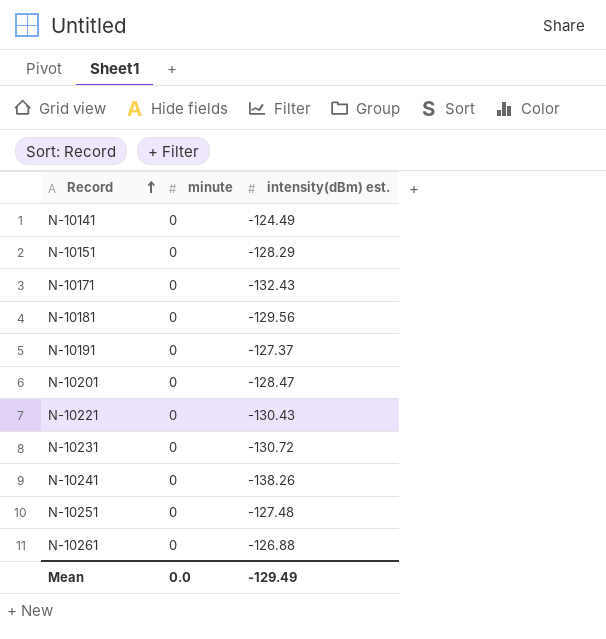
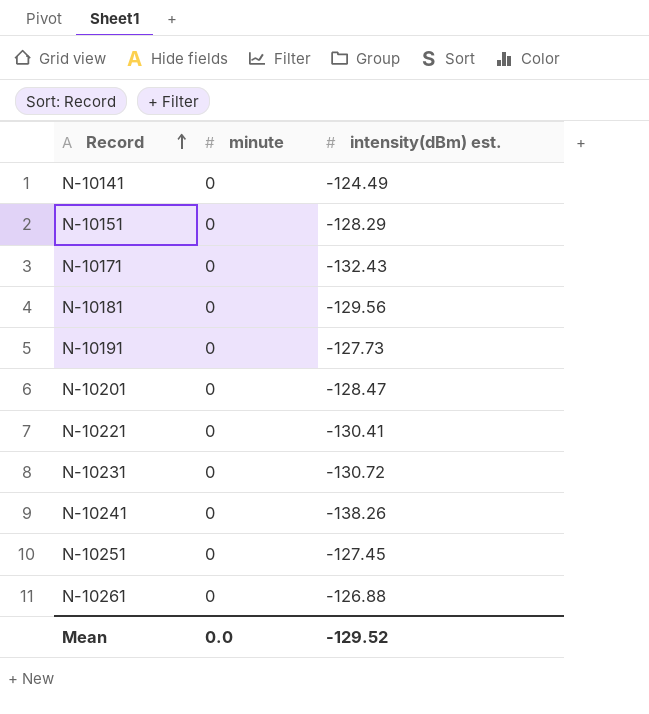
N-10191 | intensity(dBm) est.: -127.37 -> -127.73
N-10221 | intensity(dBm) est.: -130.43 -> -130.41
N-10251 | intensity(dBm) est.: -127.48 -> -127.45
Mean | intensity(dBm) est.: -129.49 -> -129.52

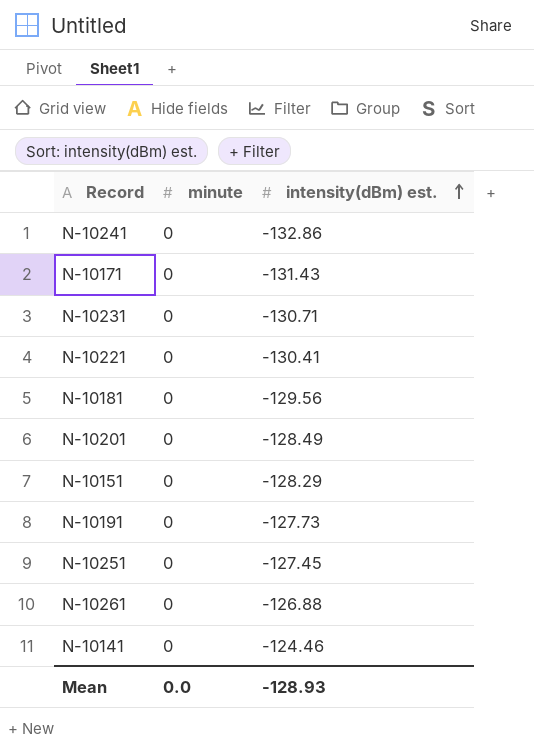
row order: Record ascending -> intensity(dBm) est. ascending
N-10241 | intensity(dBm) est.: -138.26 -> -132.86
N-10171 | intensity(dBm) est.: -132.43 -> -131.43
N-10231 | intensity(dBm) est.: -130.72 -> -130.71
N-10201 | intensity(dBm) est.: -128.47 -> -128.49
N-10141 | intensity(dBm) est.: -124.49 -> -124.46
Mean | intensity(dBm) est.: -129.52 -> -128.93

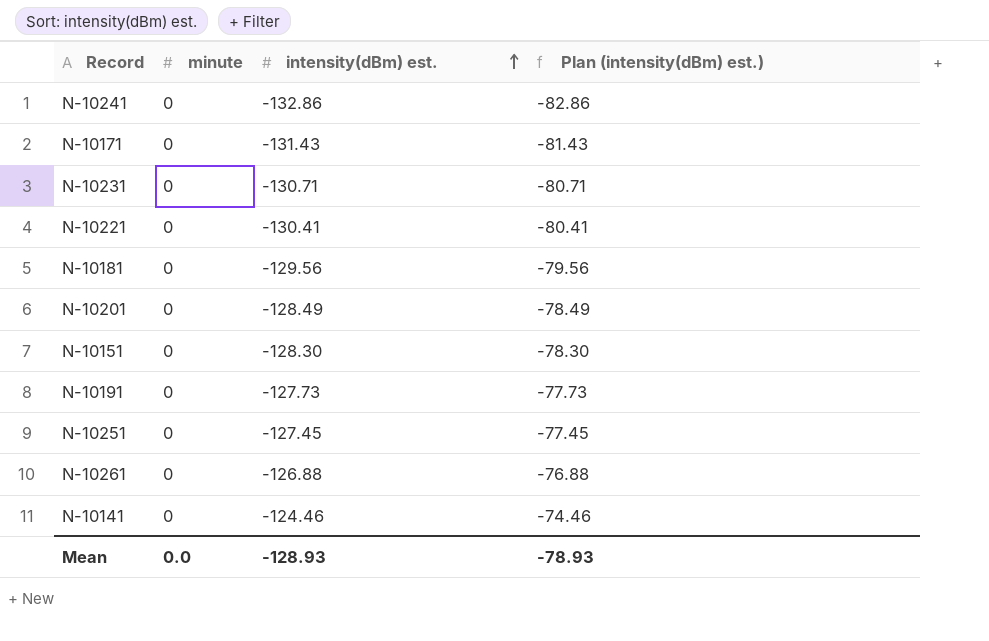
column Plan (intensity(dBm) est.) | formula: none -> [intensity(dBm) est.] + 50
N-10151 | intensity(dBm) est.: -128.29 -> -128.30

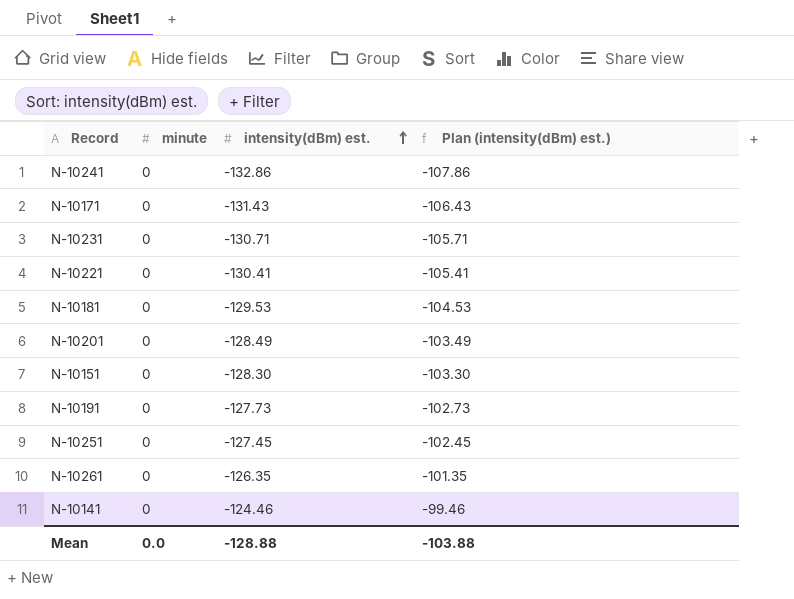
column Plan (intensity(dBm) est.) | formula: [intensity(dBm) est.] + 50 -> [intensity(dBm) est.] + 25
N-10181 | intensity(dBm) est.: -129.56 -> -129.53
N-10261 | intensity(dBm) est.: -126.88 -> -126.35
Mean | intensity(dBm) est.: -128.93 -> -128.88
Mean | Plan (intensity(dBm) est.): -78.93 -> -103.88

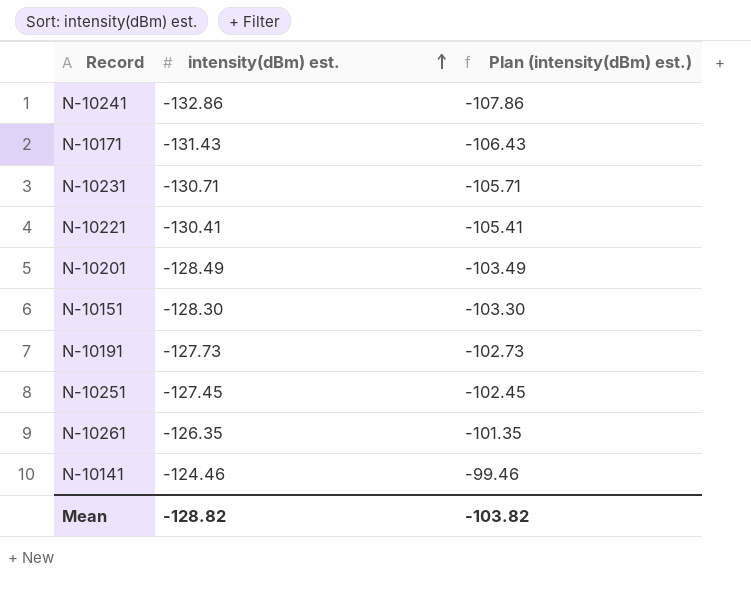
column minute | position: 2 -> none
row N-10181: 0 | -129.53 | -104.53 -> none
Mean | intensity(dBm) est.: -128.88 -> -128.82
Mean | Plan (intensity(dBm) est.): -103.88 -> -103.82

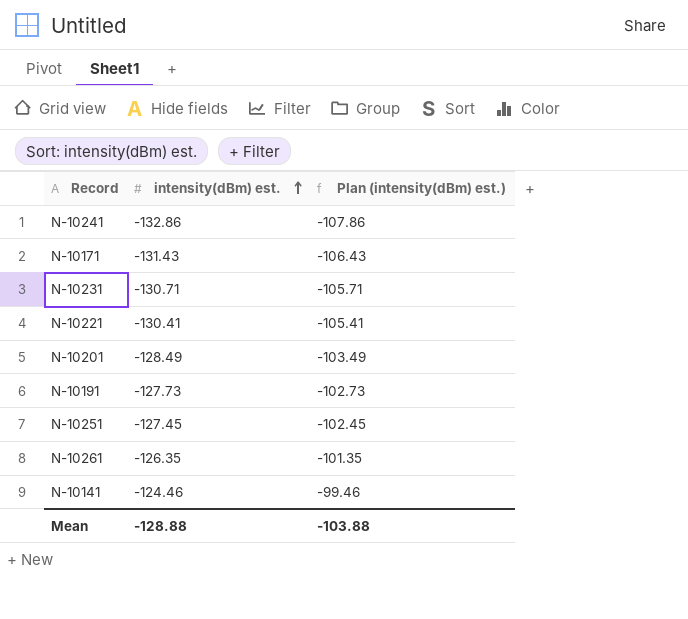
row N-10151: -128.30 | -103.30 -> none
Mean | intensity(dBm) est.: -128.82 -> -128.88
Mean | Plan (intensity(dBm) est.): -103.82 -> -103.88

